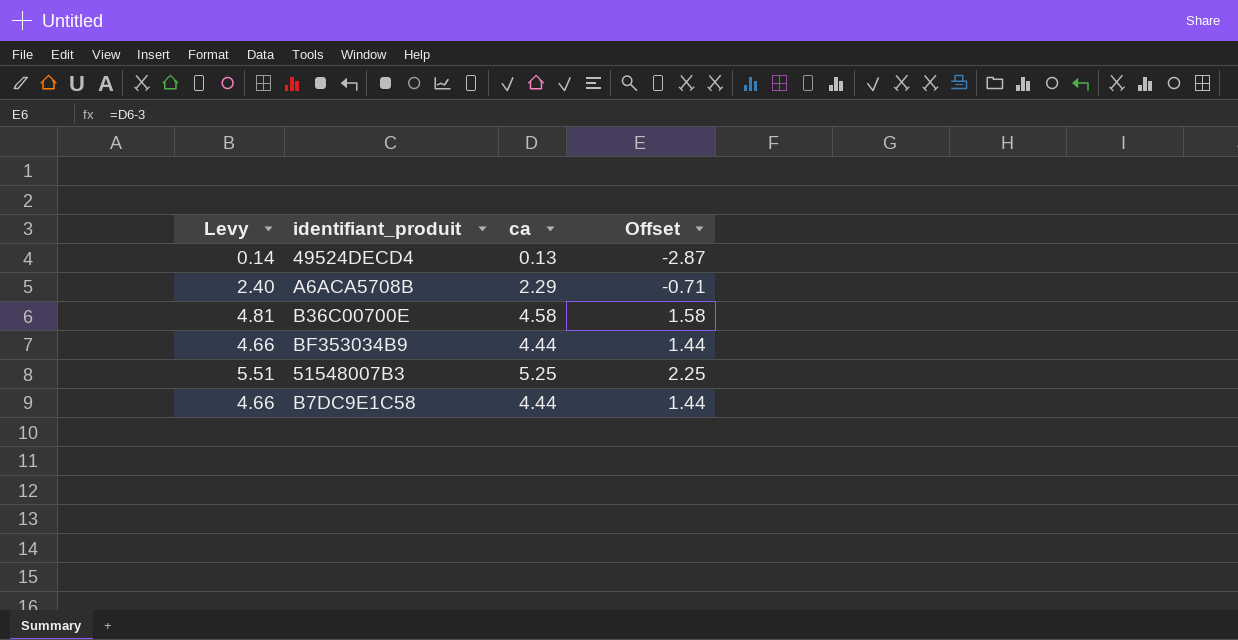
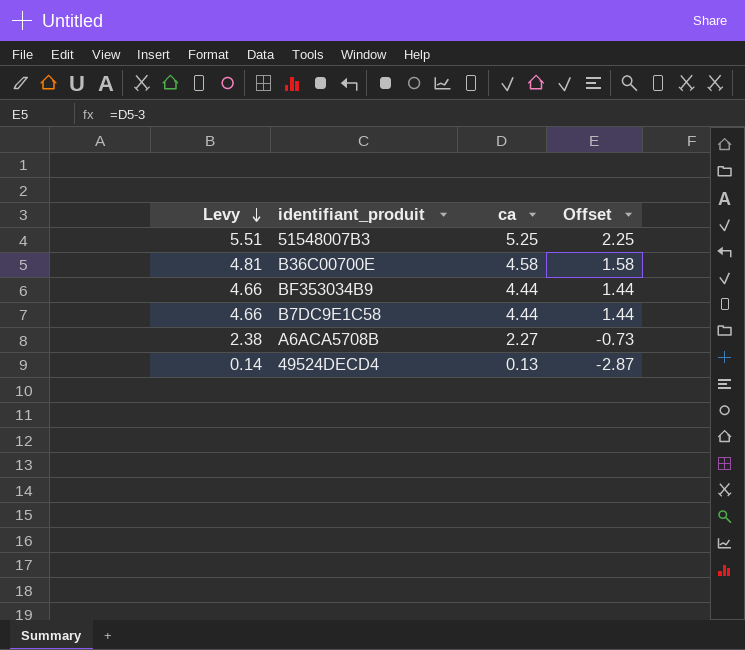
row order: none -> Levy descending
A6ACA5708B | Levy: 2.40 -> 2.38
A6ACA5708B | ca: 2.29 -> 2.27
A6ACA5708B | Offset: -0.71 -> -0.73

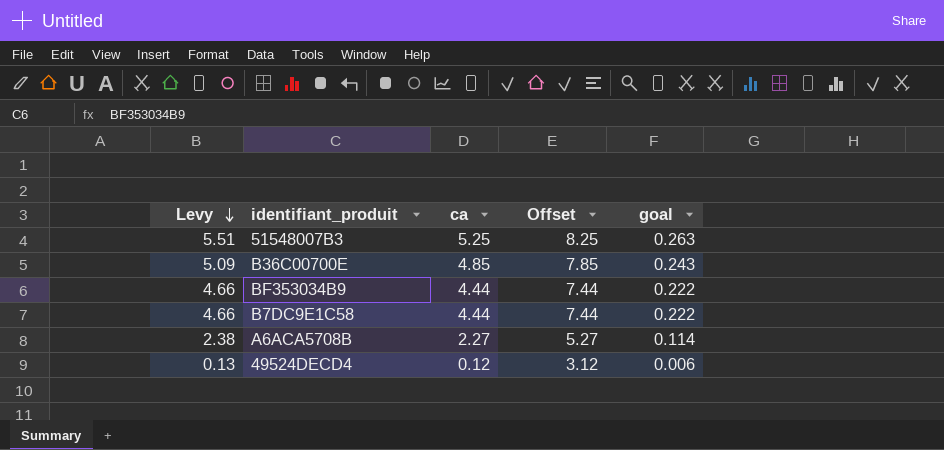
column Offset | formula: [ca] - 3 -> [ca] + 3
column goal | formula: none -> [ca] * 0.05
B36C00700E | Levy: 4.81 -> 5.09
B36C00700E | ca: 4.58 -> 4.85
49524DECD4 | Levy: 0.14 -> 0.13
49524DECD4 | ca: 0.13 -> 0.12

